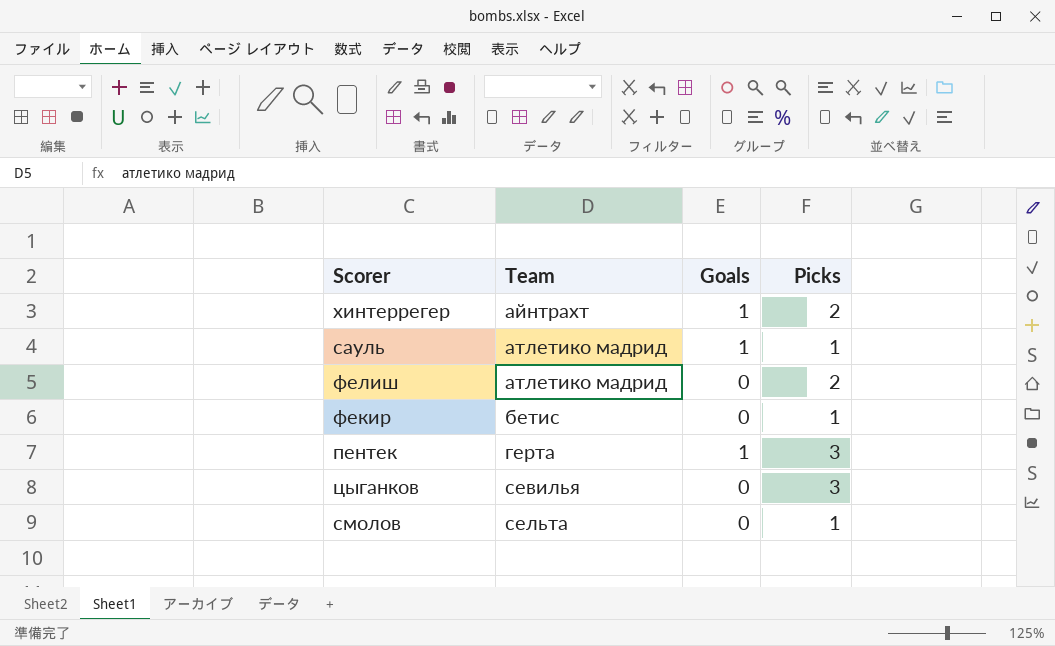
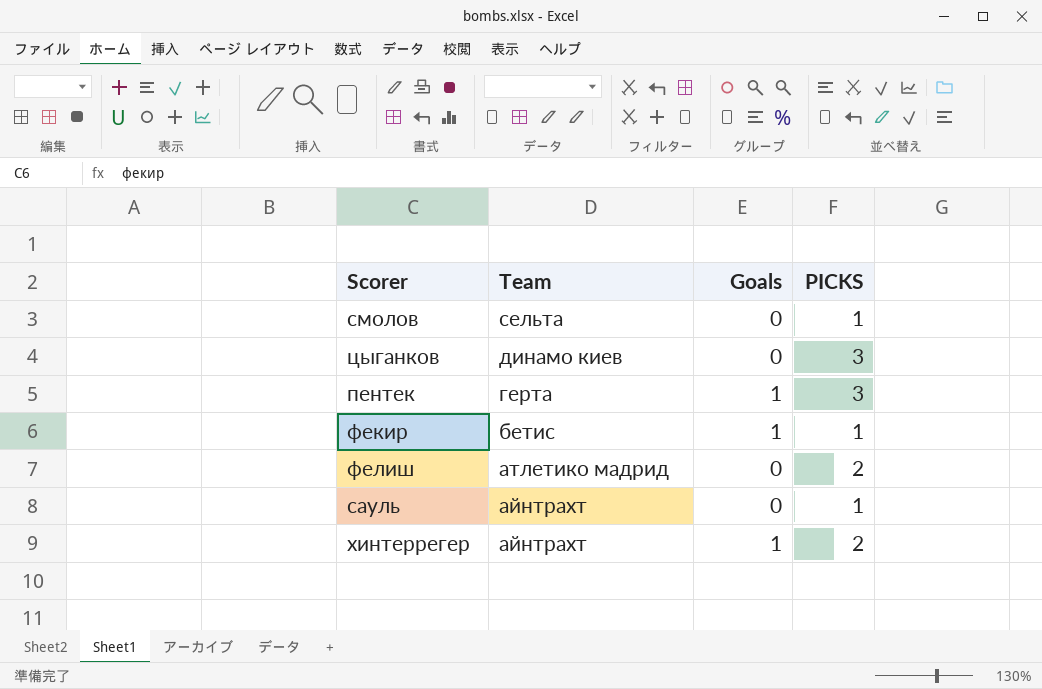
row order: Team ascending -> Team descending
column name: Picks -> PICKS
цыганков | Team: севилья -> динамо киев
фекир | Goals: 0 -> 1
сауль | Team: атлетико мадрид -> айнтрахт
сауль | Goals: 1 -> 0

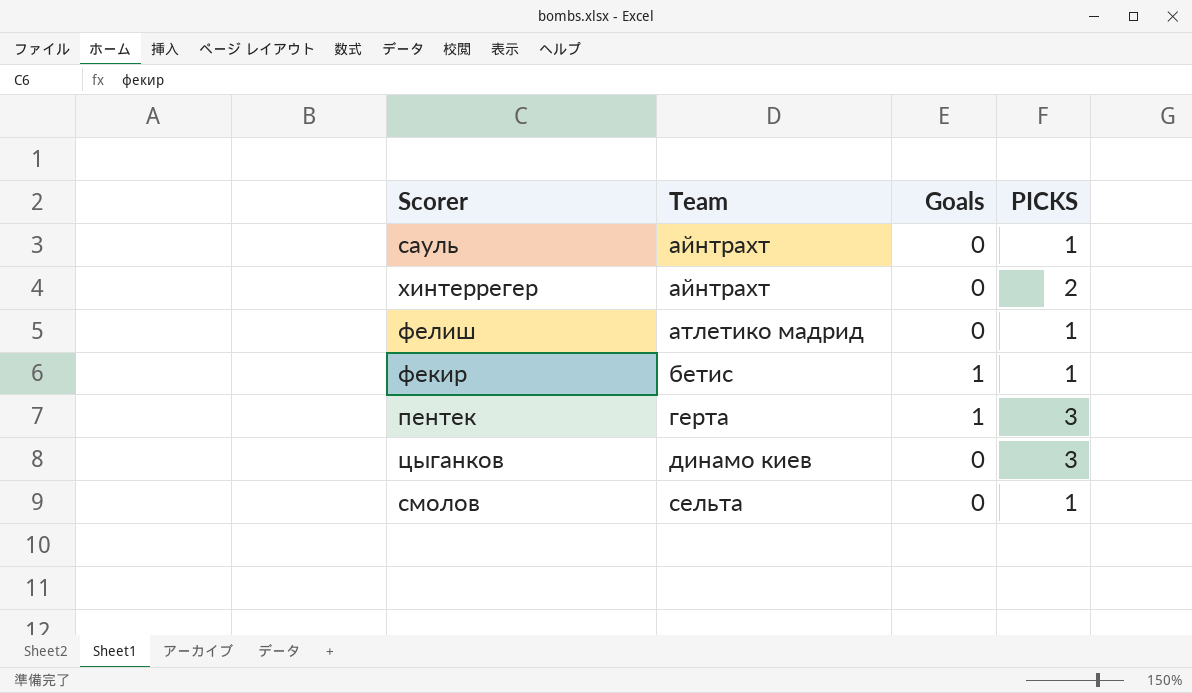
row order: Team descending -> Team ascending
хинтеррегер | Goals: 1 -> 0
фелиш | PICKS: 2 -> 1

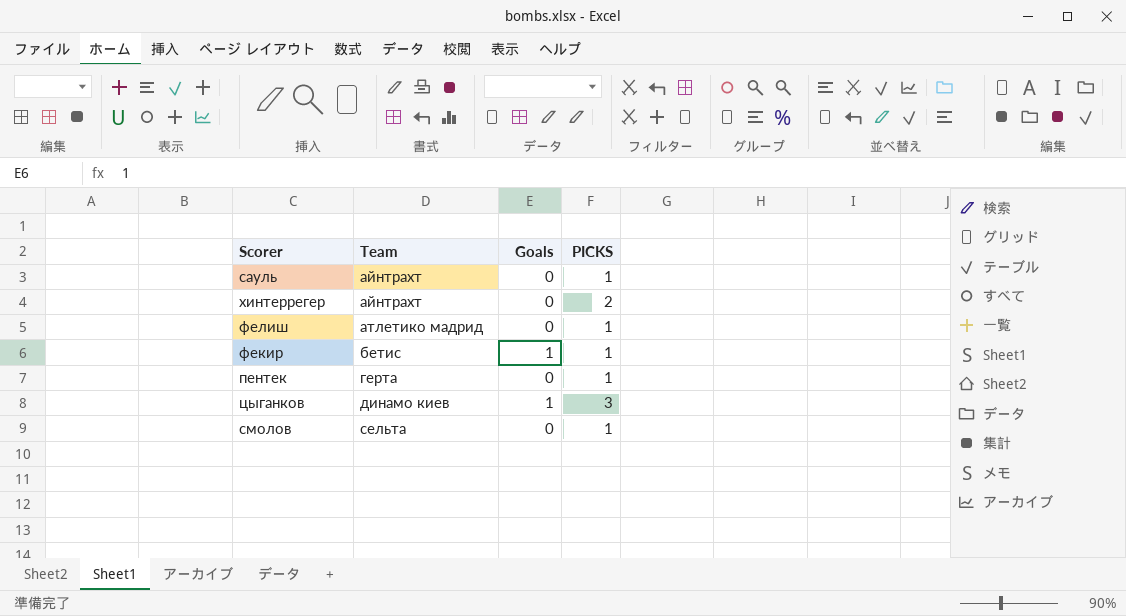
пентек | Goals: 1 -> 0
пентек | PICKS: 3 -> 1
цыганков | Goals: 0 -> 1

